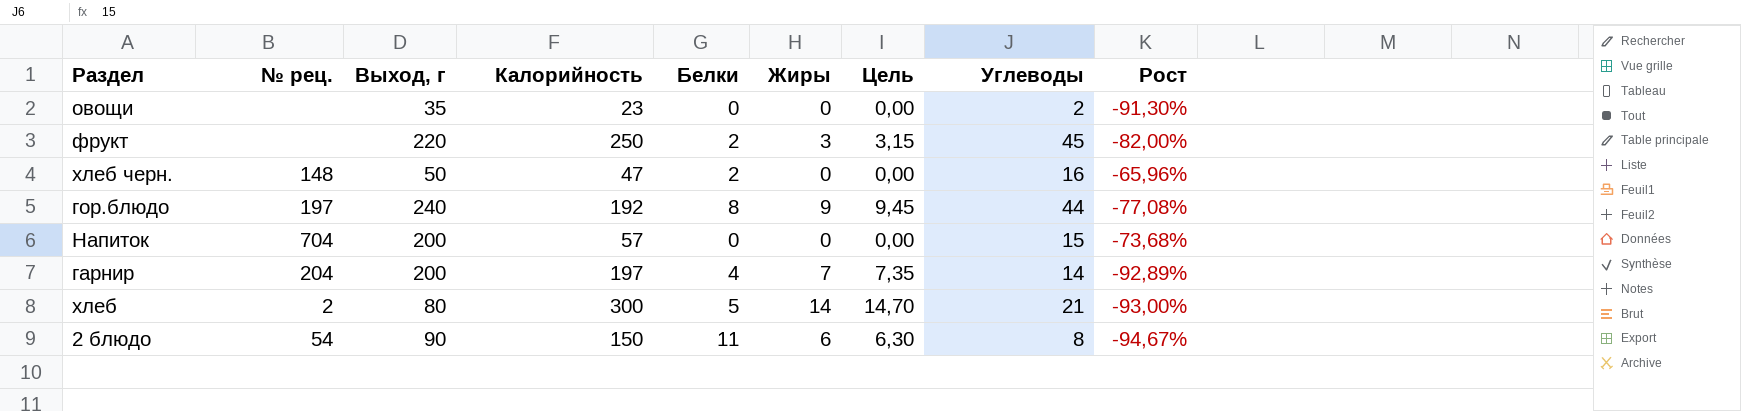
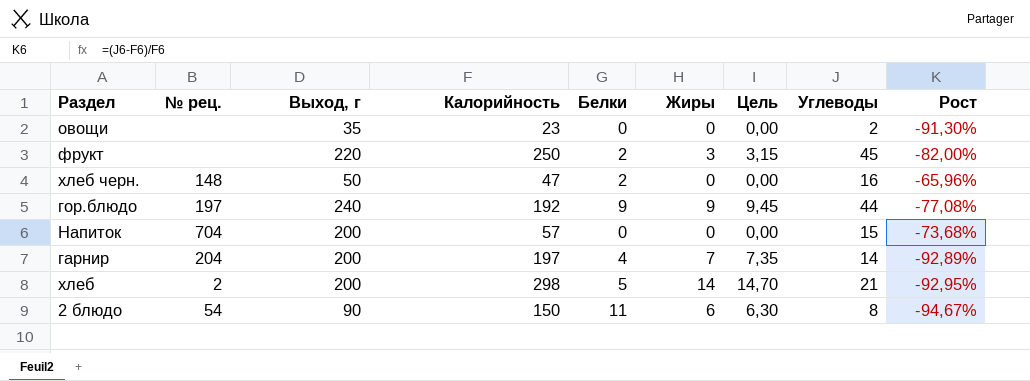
гор.блюдо | Белки: 8 -> 9
хлеб | Выход, г: 80 -> 200
хлеб | Калорийность: 300 -> 298
хлеб | Рост: -93,00% -> -92,95%

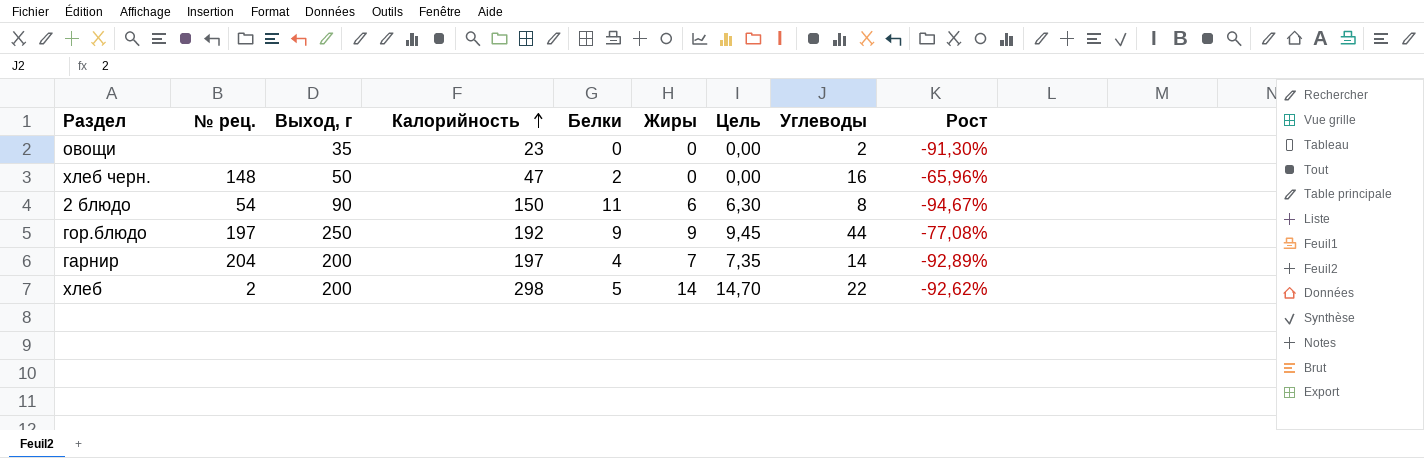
row order: none -> Калорийность ascending
row фрукт: none | 220 | 250 | 2 | 3 | 3,15 | 45 | -82,00% -> none
row Напиток: 704 | 200 | 57 | 0 | 0 | 0,00 | 15 | -73,68% -> none
гор.блюдо | Выход, г: 240 -> 250
хлеб | Углеводы: 21 -> 22
хлеб | Рост: -92,95% -> -92,62%

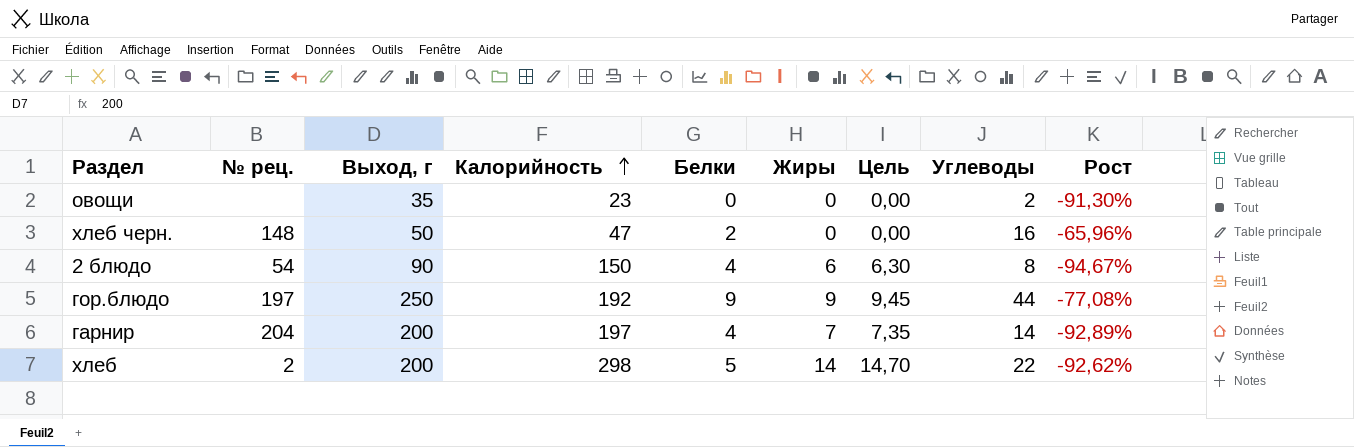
2 блюдо | Белки: 11 -> 4

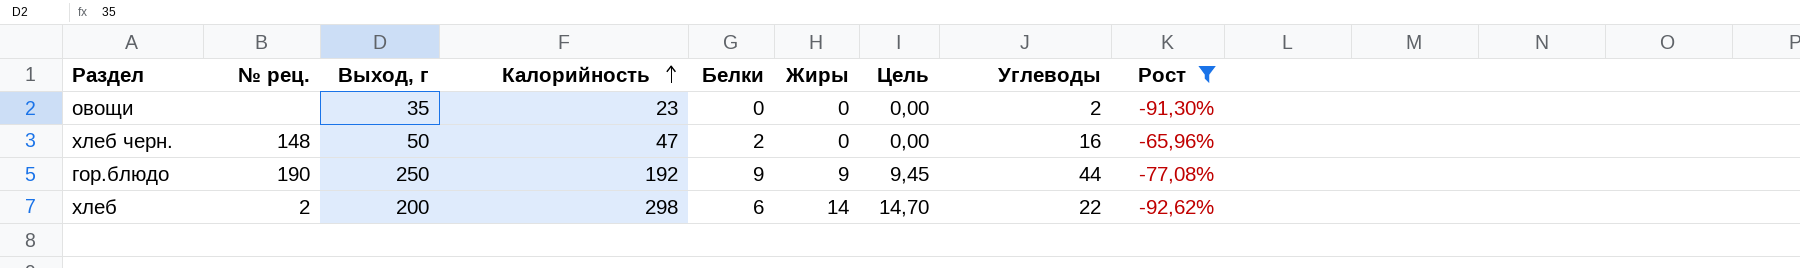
filter: none -> Рост >= -92,62%
гор.блюдо | № рец.: 197 -> 190
хлеб | Белки: 5 -> 6

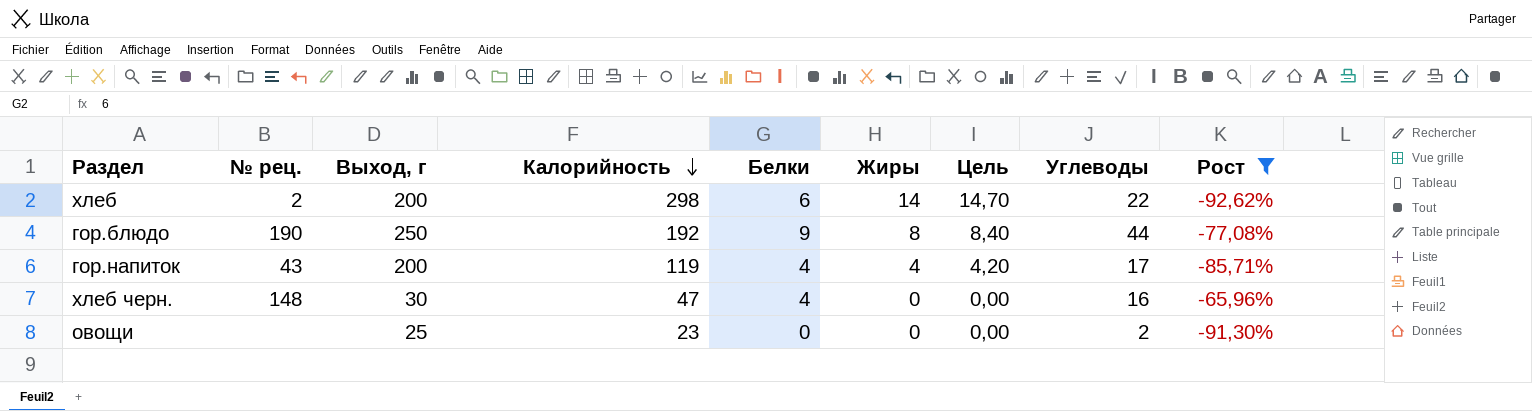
row order: Калорийность ascending -> Калорийность descending
гор.блюдо | Жиры: 9 -> 8
гор.блюдо | Цель: 9,45 -> 8,40
row гор.напиток: none -> 43 | 200 | 119 | 4 | 4 | 4,20 | 17 | -85,71%
хлеб черн. | Выход, г: 50 -> 30
хлеб черн. | Белки: 2 -> 4
овощи | Выход, г: 35 -> 25

